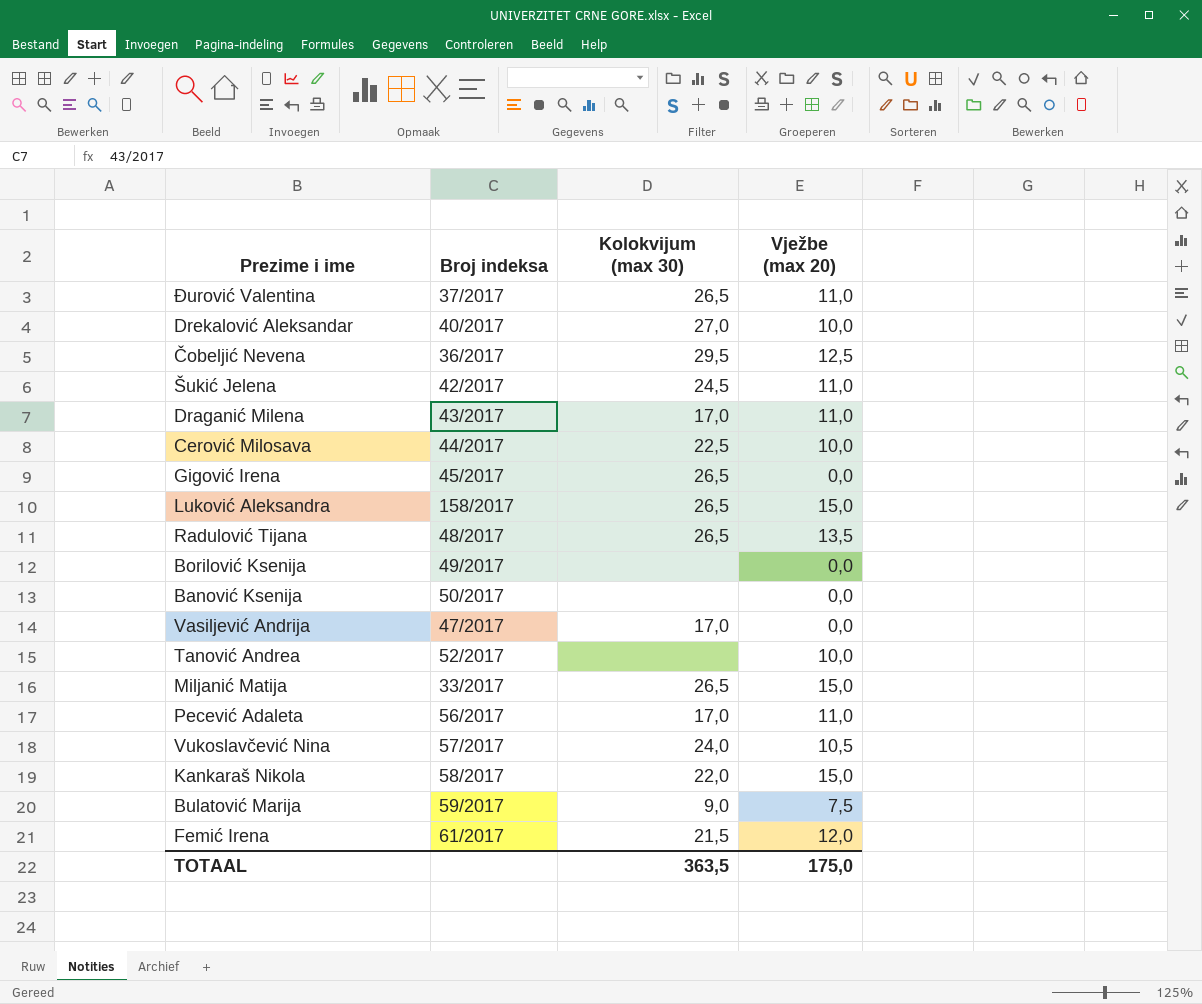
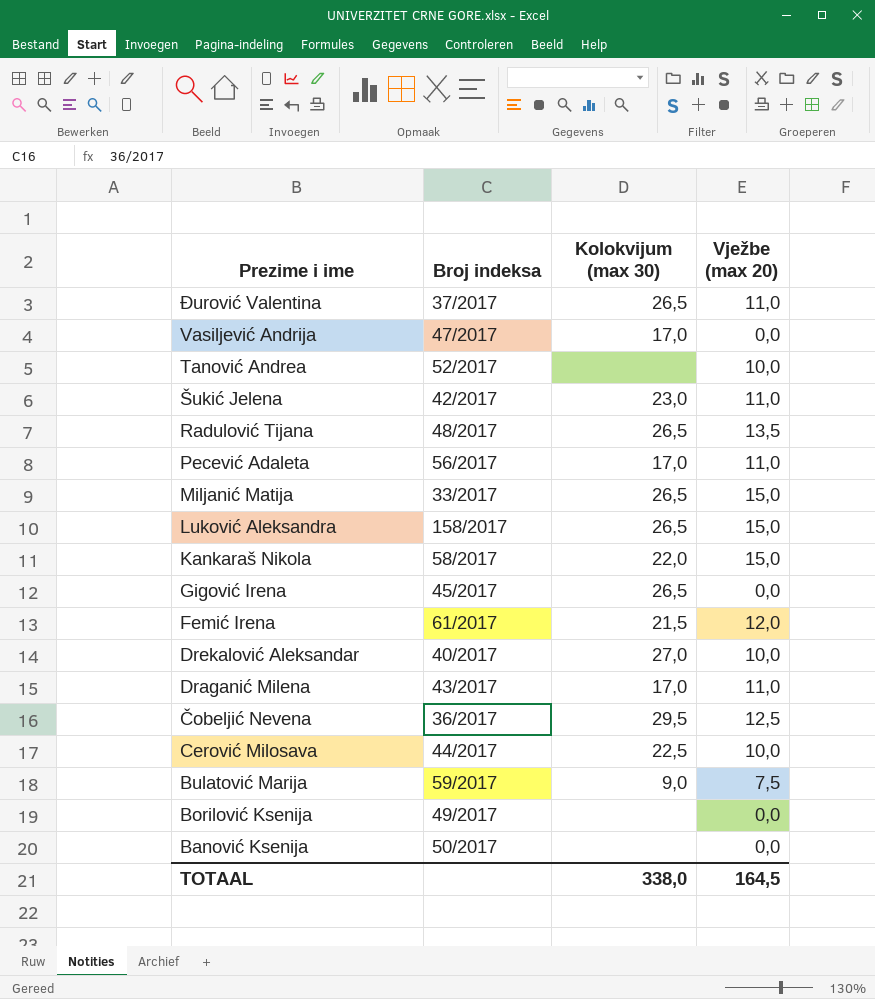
row order: none -> Prezime i ime descending
row Vukoslavčević Nina: 57/2017 | 24,0 | 10,5 -> none
Šukić Jelena | Kolokvijum (max 30): 24,5 -> 23,0
TOTAAL | Kolokvijum (max 30): 363,5 -> 338,0
TOTAAL | Vježbe (max 20): 175,0 -> 164,5

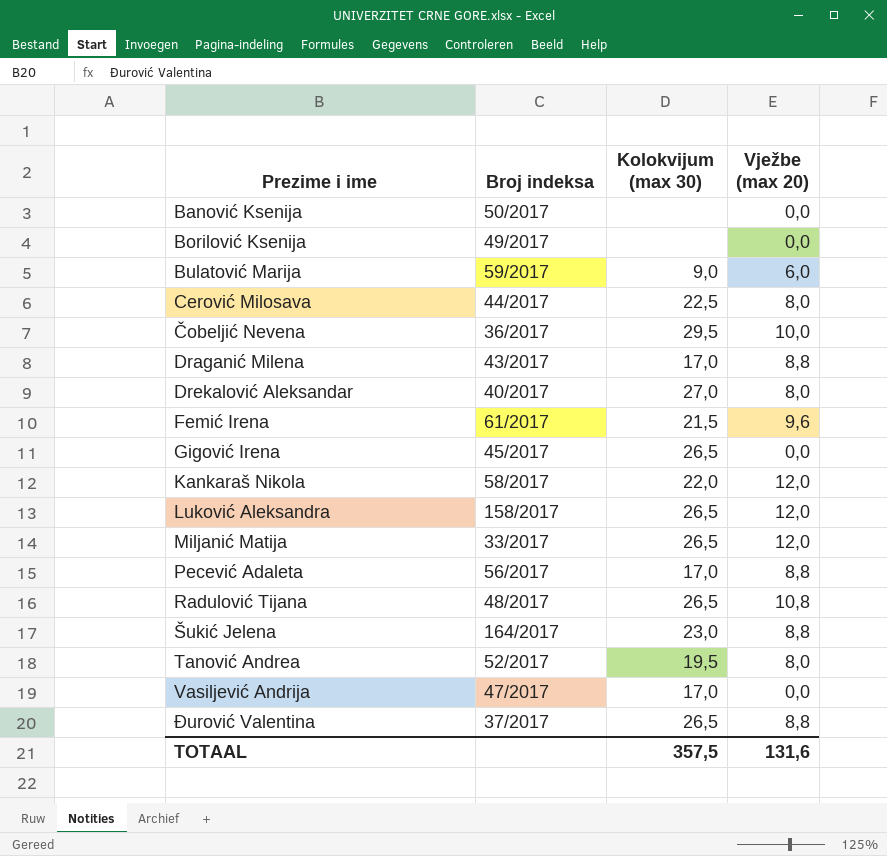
row order: Prezime i ime descending -> Prezime i ime ascending
Bulatović Marija | Vježbe (max 20): 7,5 -> 6,0
Cerović Milosava | Vježbe (max 20): 10,0 -> 8,0
Čobeljić Nevena | Vježbe (max 20): 12,5 -> 10,0
Draganić Milena | Vježbe (max 20): 11,0 -> 8,8
Drekalović Aleksandar | Vježbe (max 20): 10,0 -> 8,0
Femić Irena | Vježbe (max 20): 12,0 -> 9,6
Kankaraš Nikola | Vježbe (max 20): 15,0 -> 12,0
Luković Aleksandra | Vježbe (max 20): 15,0 -> 12,0
Miljanić Matija | Vježbe (max 20): 15,0 -> 12,0
Pecević Adaleta | Vježbe (max 20): 11,0 -> 8,8
Radulović Tijana | Vježbe (max 20): 13,5 -> 10,8
Šukić Jelena | Broj indeksa: 42/2017 -> 164/2017
Šukić Jelena | Vježbe (max 20): 11,0 -> 8,8
Tanović Andrea | Kolokvijum (max 30): none -> 19,5
Tanović Andrea | Vježbe (max 20): 10,0 -> 8,0
Đurović Valentina | Vježbe (max 20): 11,0 -> 8,8
TOTAAL | Kolokvijum (max 30): 338,0 -> 357,5
TOTAAL | Vježbe (max 20): 164,5 -> 131,6

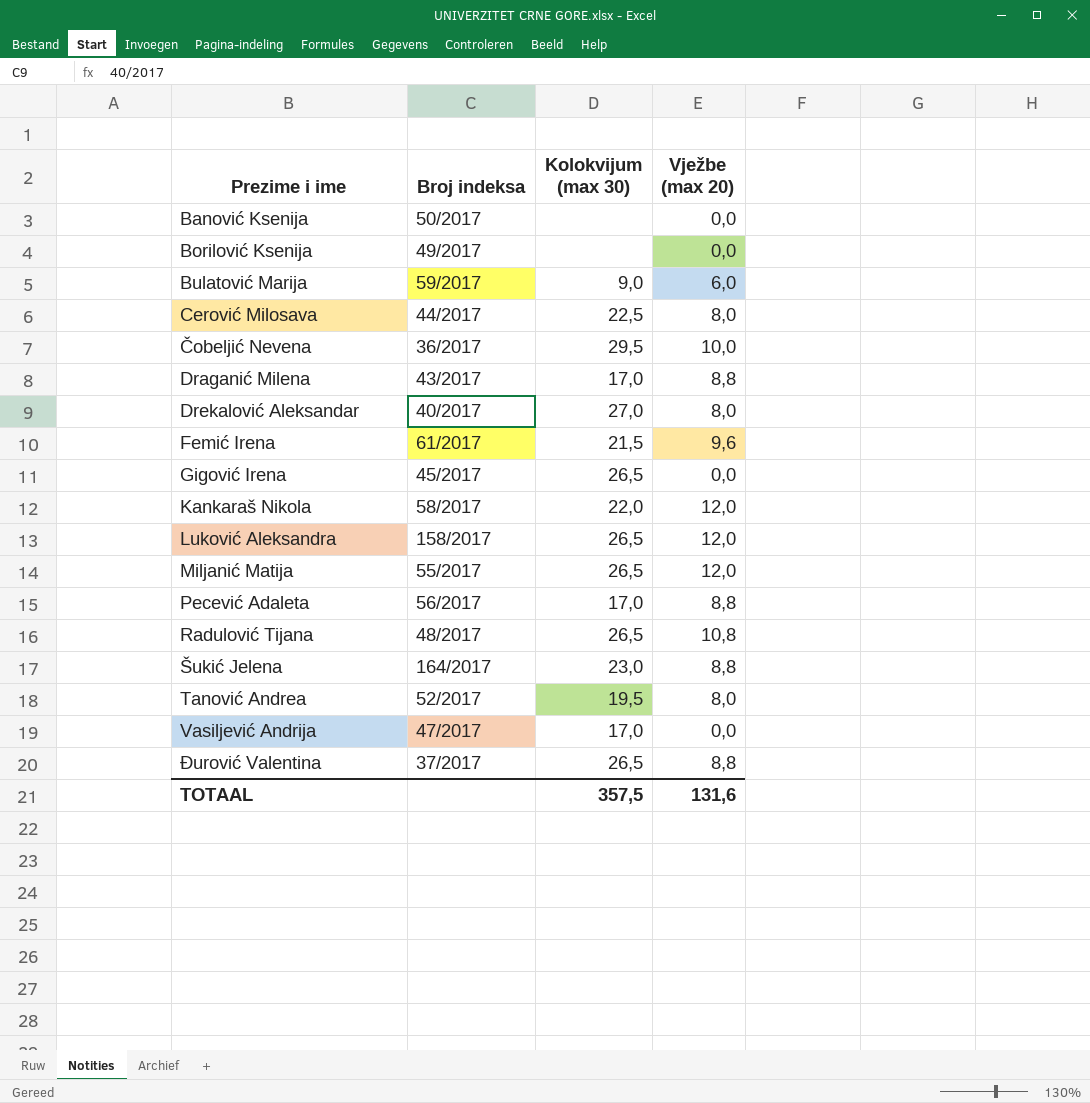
Miljanić Matija | Broj indeksa: 33/2017 -> 55/2017

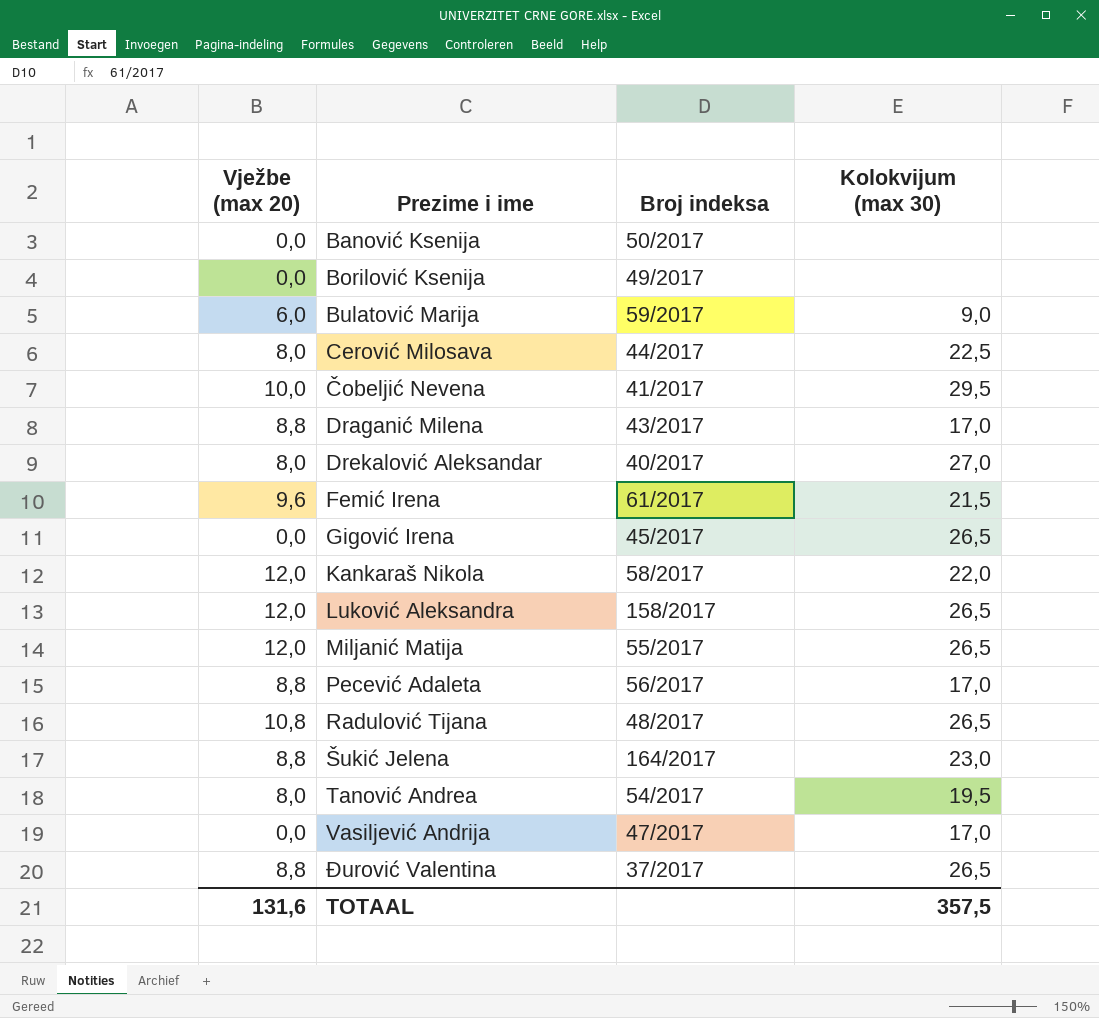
column Vježbe (max 20) | position: 4 -> 1
Čobeljić Nevena | Broj indeksa: 36/2017 -> 41/2017
Tanović Andrea | Broj indeksa: 52/2017 -> 54/2017

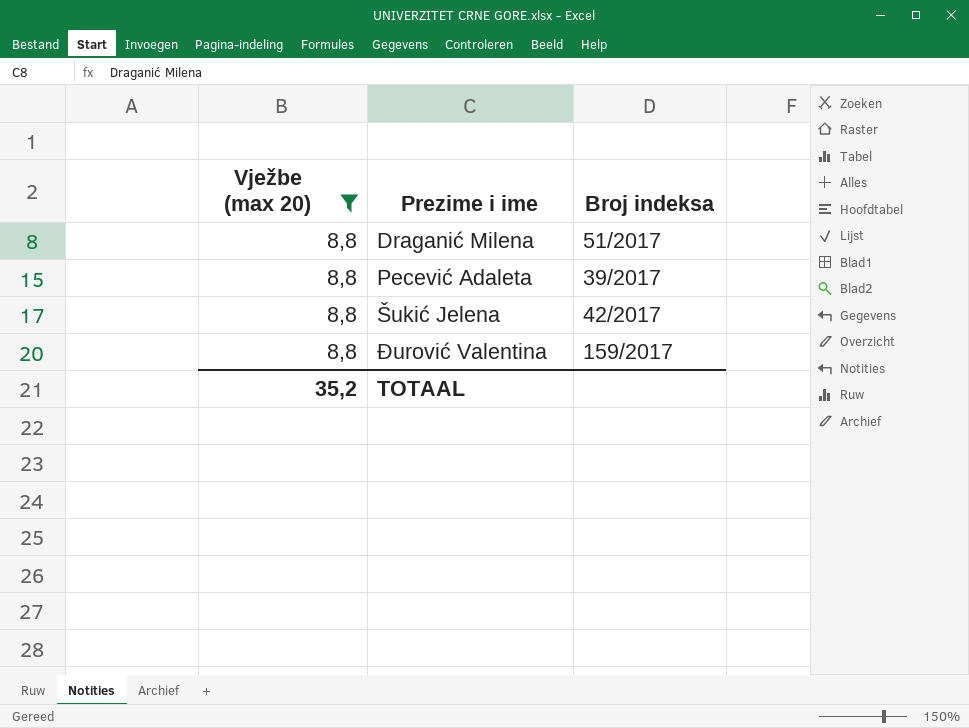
filter: none -> Vježbe (max 20) = 8,8
column Kolokvijum (max 30) | position: 4 -> none
Draganić Milena | Broj indeksa: 43/2017 -> 51/2017
Pecević Adaleta | Broj indeksa: 56/2017 -> 39/2017
Šukić Jelena | Broj indeksa: 164/2017 -> 42/2017
Đurović Valentina | Broj indeksa: 37/2017 -> 159/2017
TOTAAL | Vježbe (max 20): 131,6 -> 35,2

